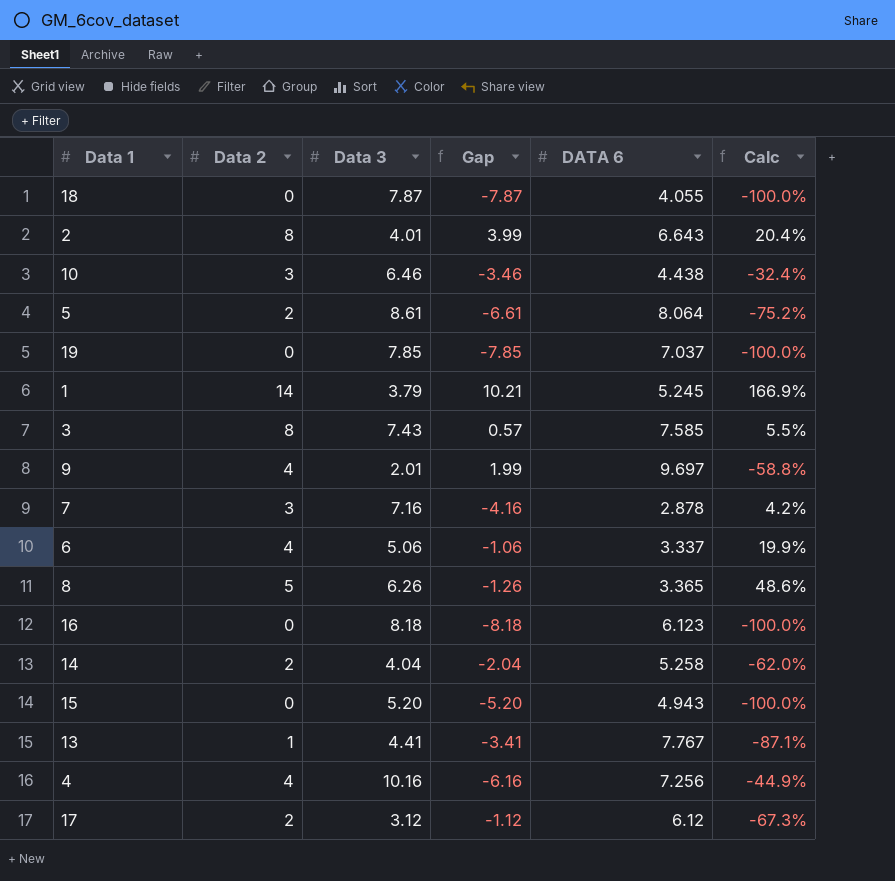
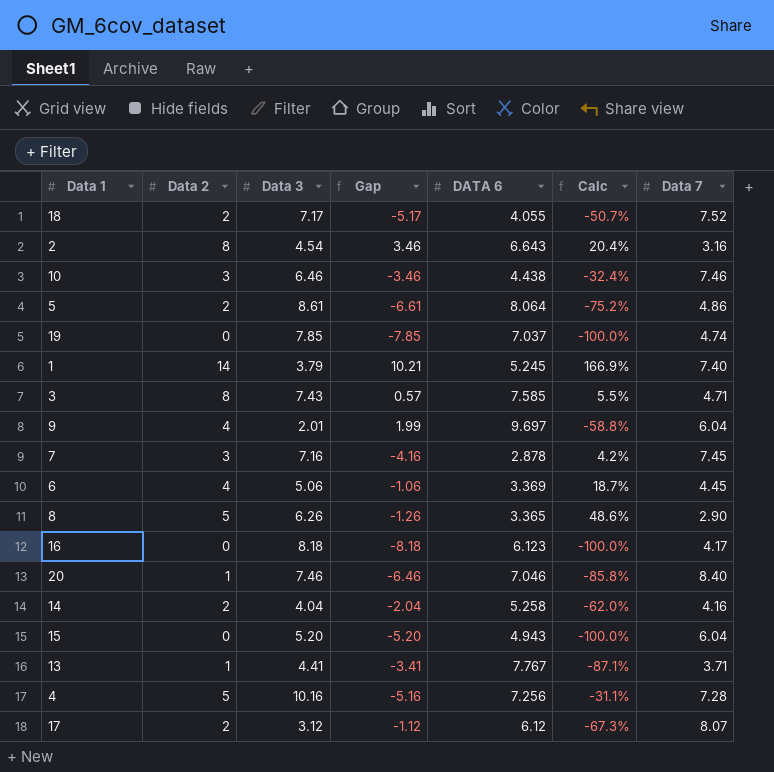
column Data 7 | position: none -> 7
18 | Data 2: 0 -> 2
18 | Data 3: 7.87 -> 7.17
18 | Gap: -7.87 -> -5.17
18 | Calc: -100.0% -> -50.7%
2 | Data 3: 4.01 -> 4.54
2 | Gap: 3.99 -> 3.46
6 | DATA 6: 3.337 -> 3.369
6 | Calc: 19.9% -> 18.7%
row 20: none -> 1 | 7.46 | -6.46 | 7.046 | -85.8% | 8.40
4 | Data 2: 4 -> 5
4 | Gap: -6.16 -> -5.16
4 | Calc: -44.9% -> -31.1%

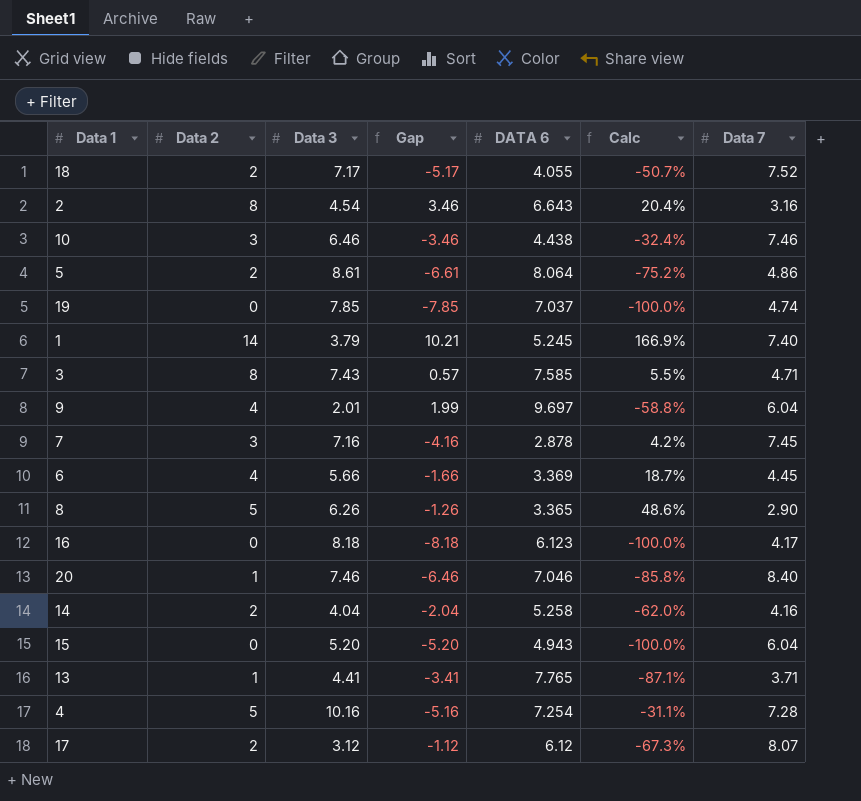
6 | Data 3: 5.06 -> 5.66
6 | Gap: -1.06 -> -1.66
13 | DATA 6: 7.767 -> 7.765
4 | DATA 6: 7.256 -> 7.254

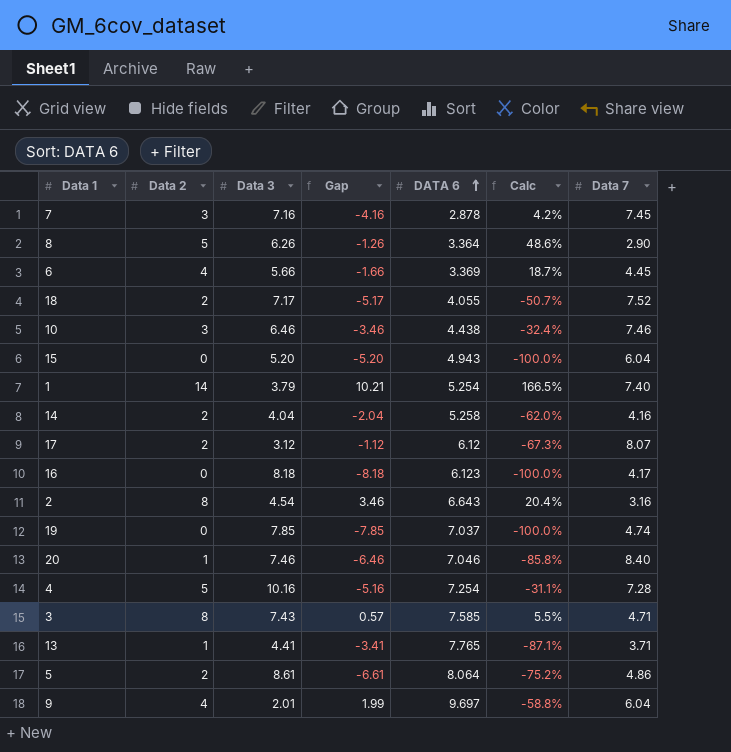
row order: none -> DATA 6 ascending
8 | DATA 6: 3.365 -> 3.364
1 | DATA 6: 5.245 -> 5.254
1 | Calc: 166.9% -> 166.5%

